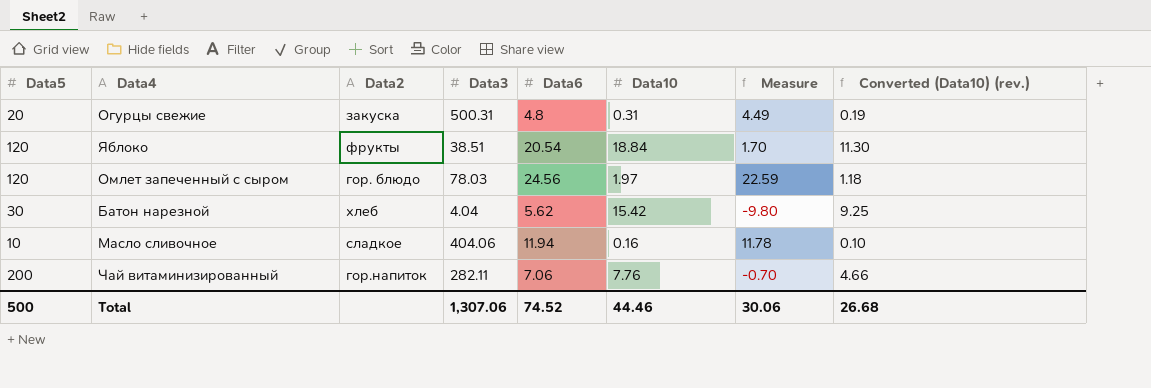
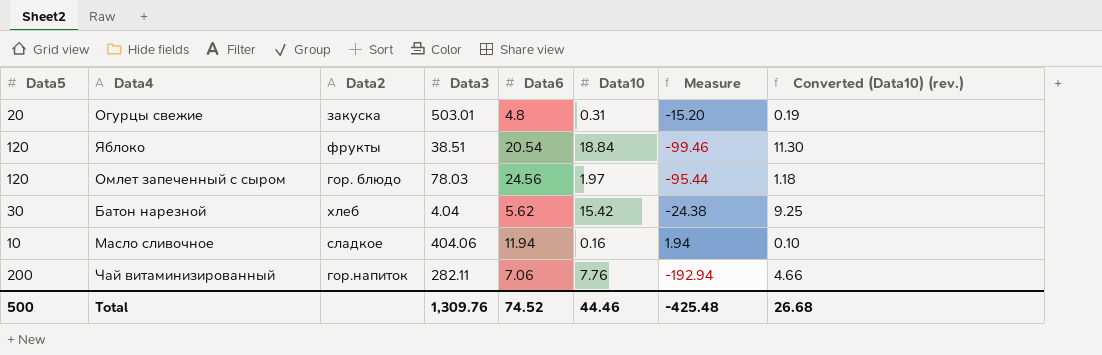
column Measure | formula: [Data6] - [Data10] -> [Data6] - [Data5]
Огурцы свежие | Data3: 500.31 -> 503.01
Total | Data3: 1,307.06 -> 1,309.76
Total | Measure: 30.06 -> -425.48

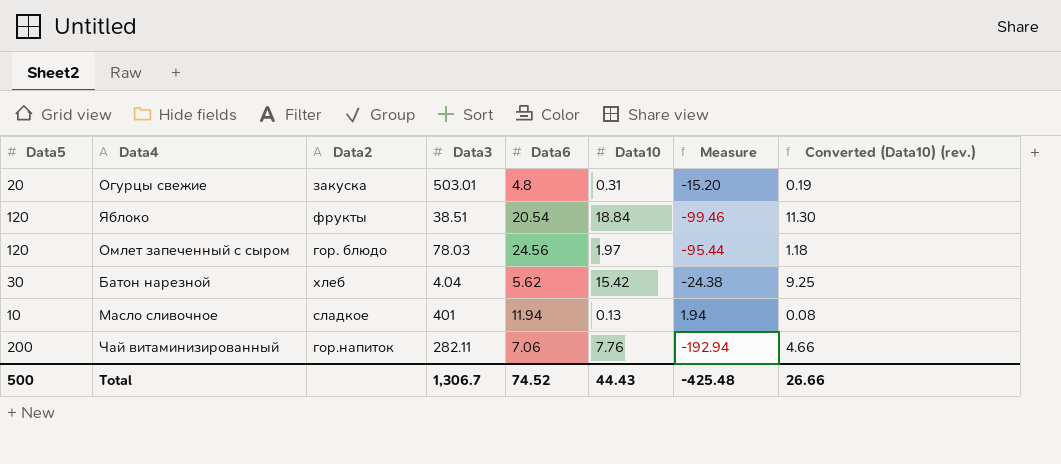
Масло сливочное | Data3: 404.06 -> 401
Масло сливочное | Data10: 0.16 -> 0.13
Масло сливочное | Converted (Data10) (rev.): 0.10 -> 0.08
Total | Data3: 1,309.76 -> 1,306.7
Total | Data10: 44.46 -> 44.43
Total | Converted (Data10) (rev.): 26.68 -> 26.66

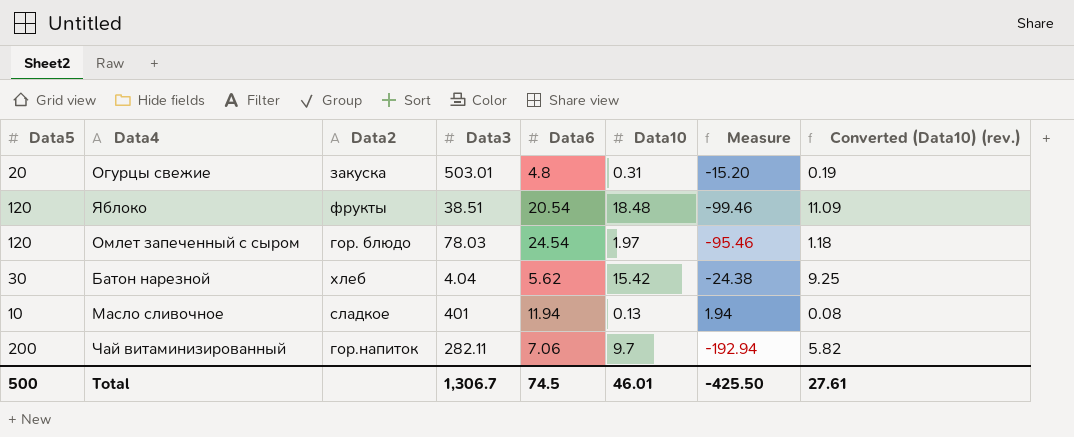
Яблоко | Data10: 18.84 -> 18.48
Яблоко | Converted (Data10) (rev.): 11.30 -> 11.09
Омлет запеченный с сыром | Data6: 24.56 -> 24.54
Омлет запеченный с сыром | Measure: -95.44 -> -95.46
Чай витаминизированный | Data10: 7.76 -> 9.7
Чай витаминизированный | Converted (Data10) (rev.): 4.66 -> 5.82
Total | Data6: 74.52 -> 74.5
Total | Data10: 44.43 -> 46.01
Total | Measure: -425.48 -> -425.50
Total | Converted (Data10) (rev.): 26.66 -> 27.61

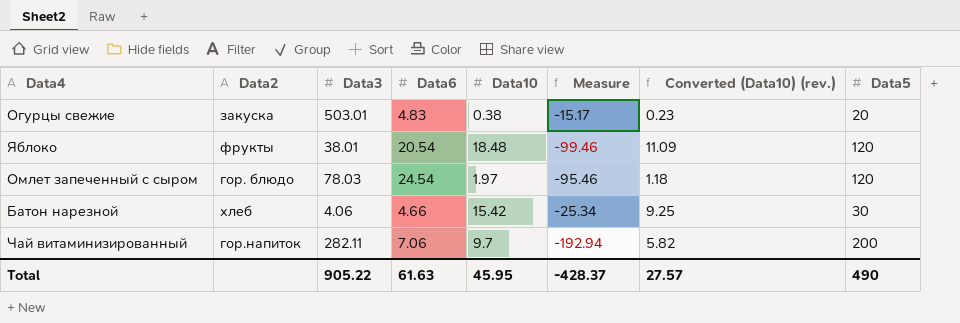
column Data5 | position: 1 -> 8
row Масло сливочное: 10 | сладкое | 401 | 11.94 | 0.13 | 1.94 | 0.08 -> none
Огурцы свежие | Data6: 4.8 -> 4.83
Огурцы свежие | Data10: 0.31 -> 0.38
Огурцы свежие | Measure: -15.20 -> -15.17
Огурцы свежие | Converted (Data10) (rev.): 0.19 -> 0.23
Яблоко | Data3: 38.51 -> 38.01
Батон нарезной | Data3: 4.04 -> 4.06
Батон нарезной | Data6: 5.62 -> 4.66
Батон нарезной | Measure: -24.38 -> -25.34
Total | Data3: 1,306.7 -> 905.22
Total | Data6: 74.5 -> 61.63
Total | Data10: 46.01 -> 45.95
Total | Measure: -425.50 -> -428.37
Total | Converted (Data10) (rev.): 27.61 -> 27.57
Total | Data5: 500 -> 490

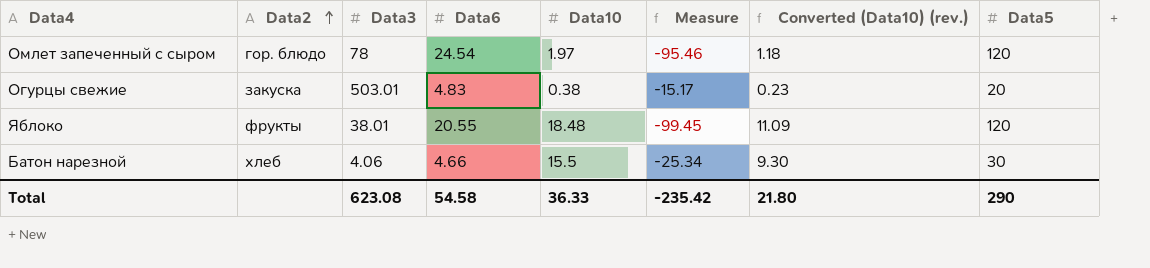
row order: none -> Data2 ascending
row Чай витаминизированный: гор.напиток | 282.11 | 7.06 | 9.7 | -192.94 | 5.82 | 200 -> none
Омлет запеченный с сыром | Data3: 78.03 -> 78
Яблоко | Data6: 20.54 -> 20.55
Яблоко | Measure: -99.46 -> -99.45
Батон нарезной | Data10: 15.42 -> 15.5
Батон нарезной | Converted (Data10) (rev.): 9.25 -> 9.30
Total | Data3: 905.22 -> 623.08
Total | Data6: 61.63 -> 54.58
Total | Data10: 45.95 -> 36.33
Total | Measure: -428.37 -> -235.42
Total | Converted (Data10) (rev.): 27.57 -> 21.80
Total | Data5: 490 -> 290

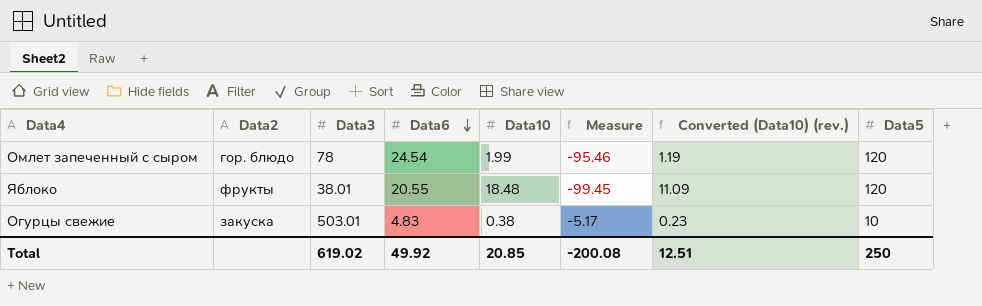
row order: Data2 ascending -> Data6 descending
row Батон нарезной: хлеб | 4.06 | 4.66 | 15.5 | -25.34 | 9.30 | 30 -> none
Омлет запеченный с сыром | Data10: 1.97 -> 1.99
Омлет запеченный с сыром | Converted (Data10) (rev.): 1.18 -> 1.19
Огурцы свежие | Measure: -15.17 -> -5.17
Огурцы свежие | Data5: 20 -> 10
Total | Data3: 623.08 -> 619.02
Total | Data6: 54.58 -> 49.92
Total | Data10: 36.33 -> 20.85
Total | Measure: -235.42 -> -200.08
Total | Converted (Data10) (rev.): 21.80 -> 12.51
Total | Data5: 290 -> 250

